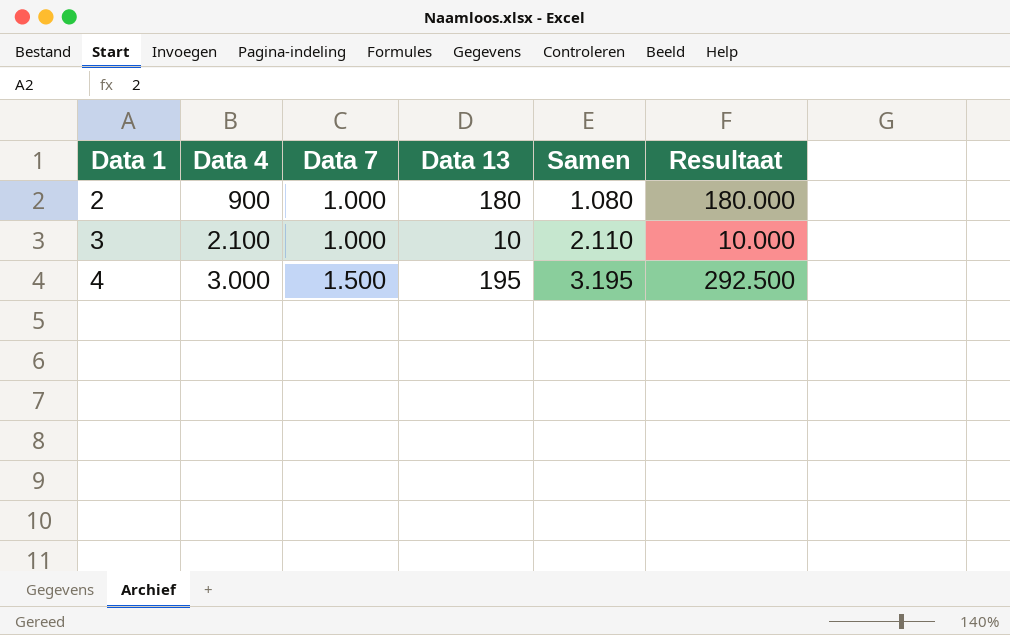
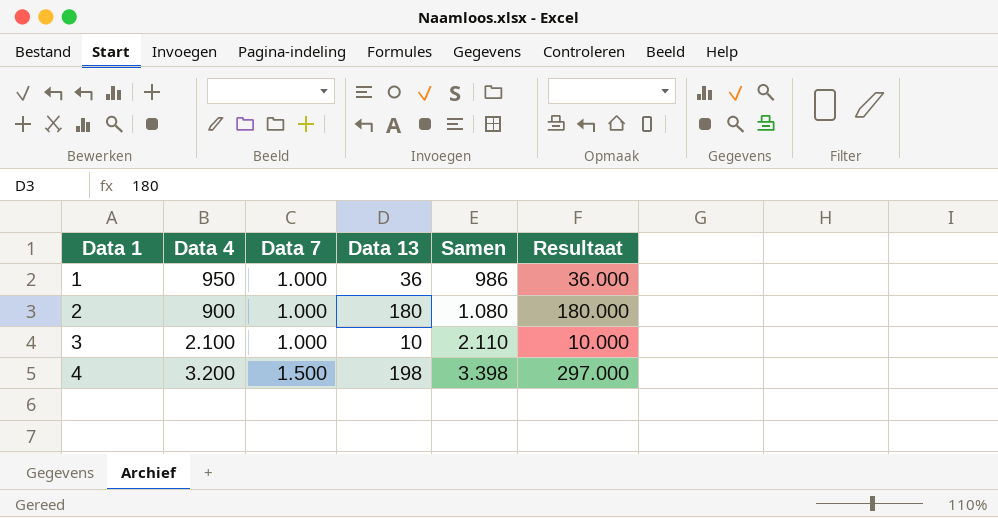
row 1: none -> 950 | 1.000 | 36 | 986 | 36.000
4 | Data 4: 3.000 -> 3.200
4 | Data 13: 195 -> 198
4 | Samen: 3.195 -> 3.398
4 | Resultaat: 292.500 -> 297.000

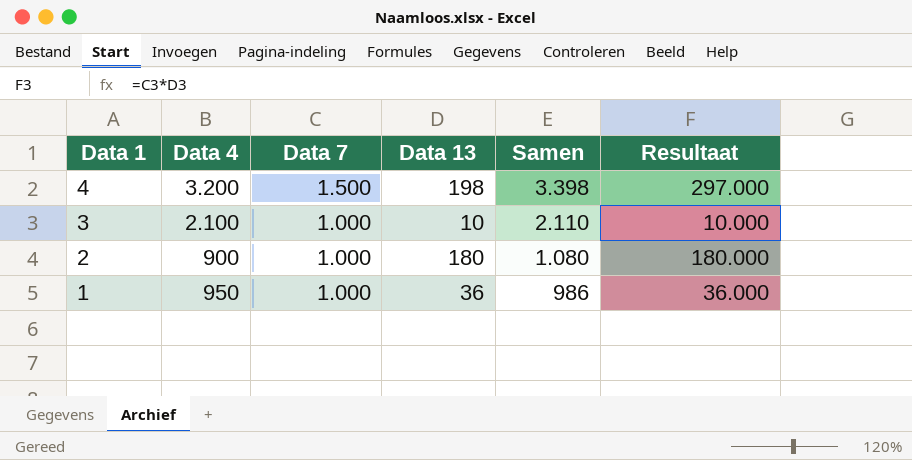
row order: Data 1 ascending -> Data 1 descending

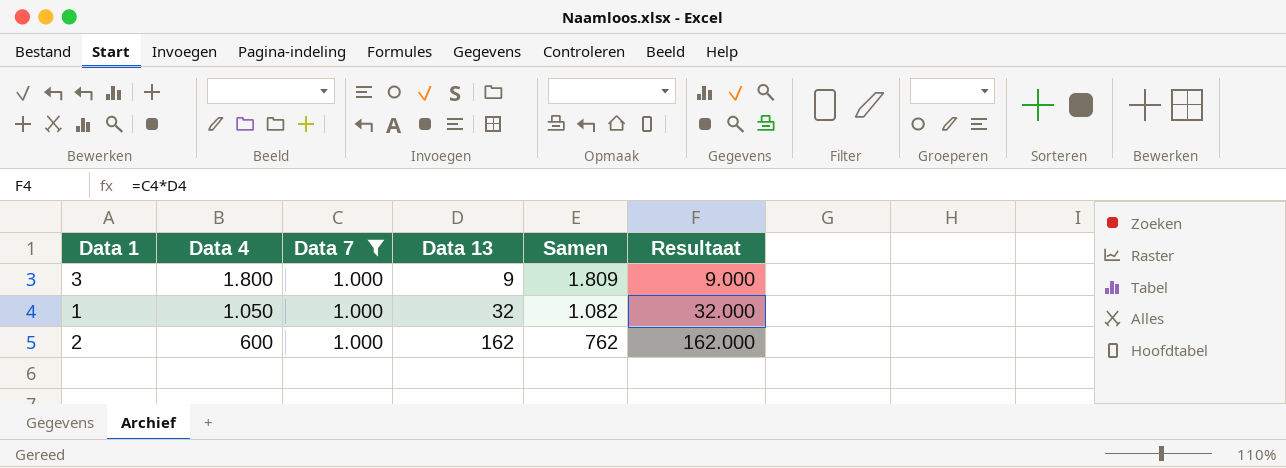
filter: none -> Data 7 = 1.000
row order: Data 1 descending -> Data 4 descending
3 | Data 4: 2.100 -> 1.800
3 | Data 13: 10 -> 9
3 | Samen: 2.110 -> 1.809
3 | Resultaat: 10.000 -> 9.000
1 | Data 4: 950 -> 1.050
1 | Data 13: 36 -> 32
1 | Samen: 986 -> 1.082
1 | Resultaat: 36.000 -> 32.000
2 | Data 4: 900 -> 600
2 | Data 13: 180 -> 162
2 | Samen: 1.080 -> 762
2 | Resultaat: 180.000 -> 162.000

